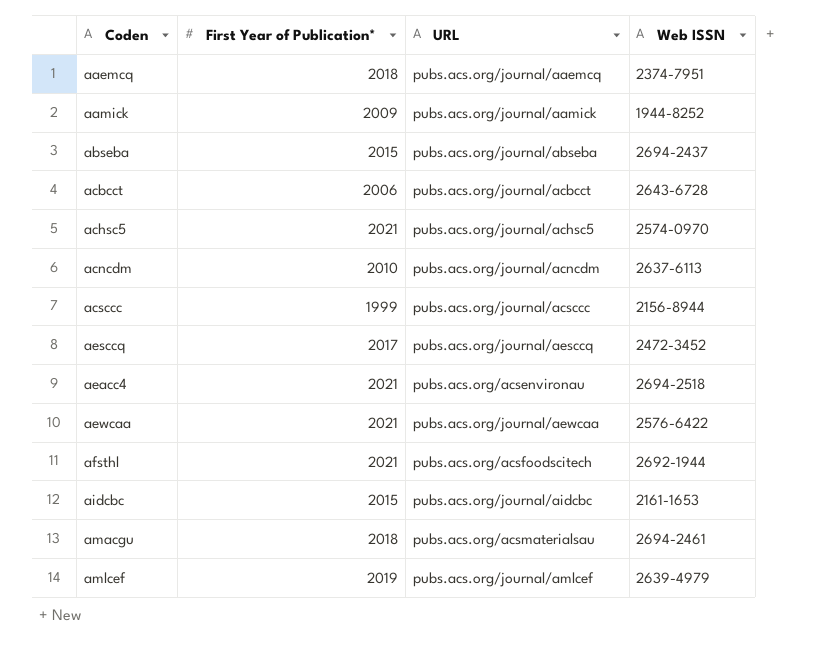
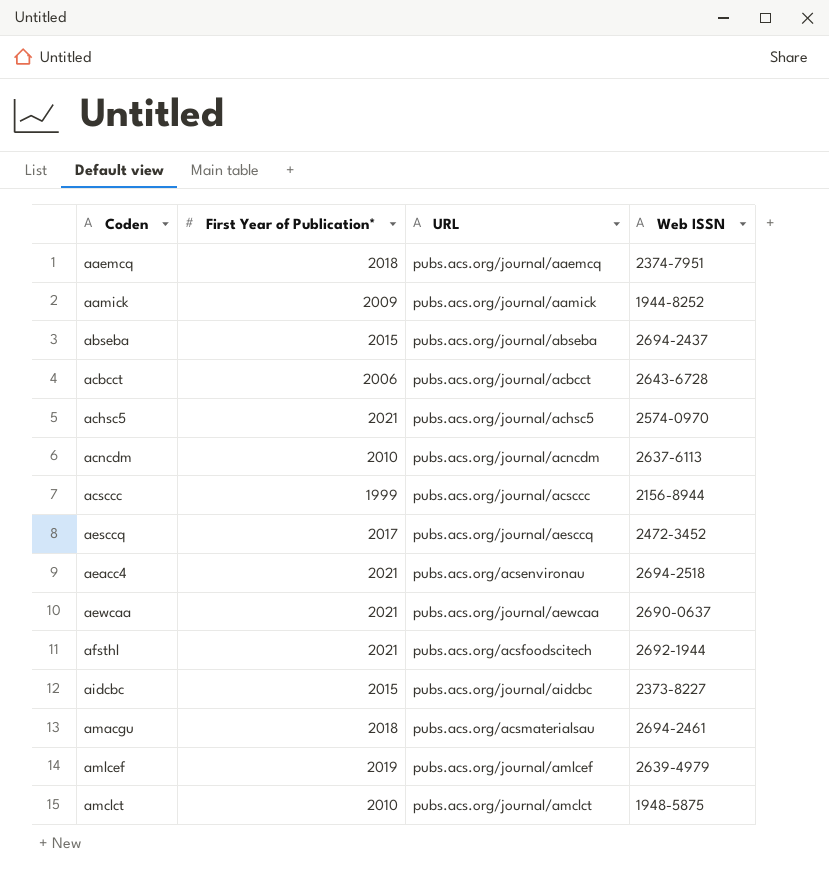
aewcaa | Web ISSN: 2576-6422 -> 2690-0637
aidcbc | Web ISSN: 2161-1653 -> 2373-8227
row amclct: none -> 2010 | pubs.acs.org/journal/amclct | 1948-5875

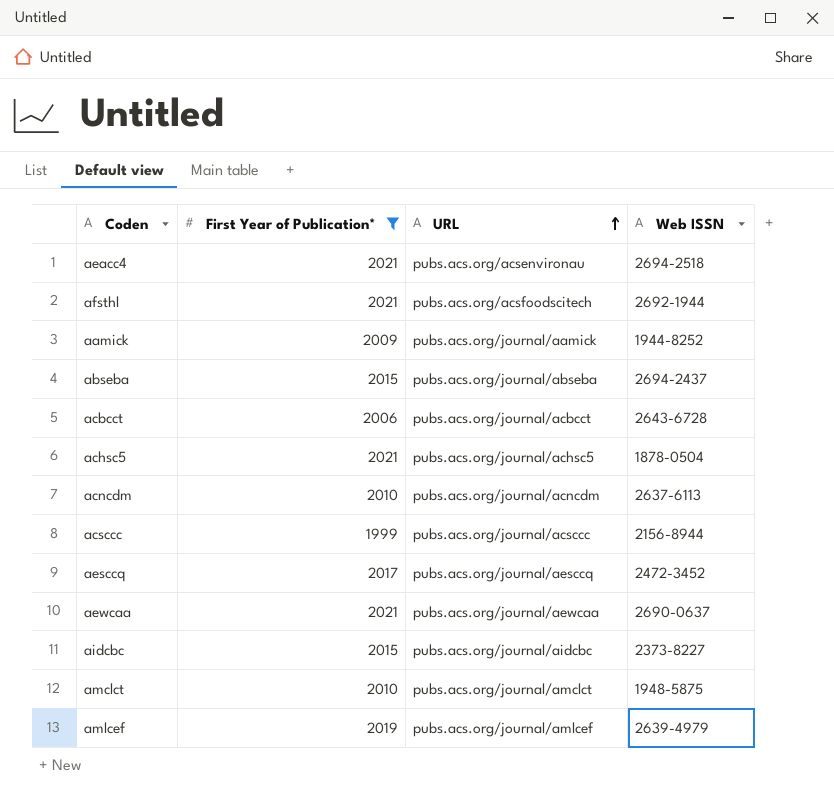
filter: none -> First Year of Publication* != 2018
row order: none -> URL ascending
achsc5 | Web ISSN: 2574-0970 -> 1878-0504

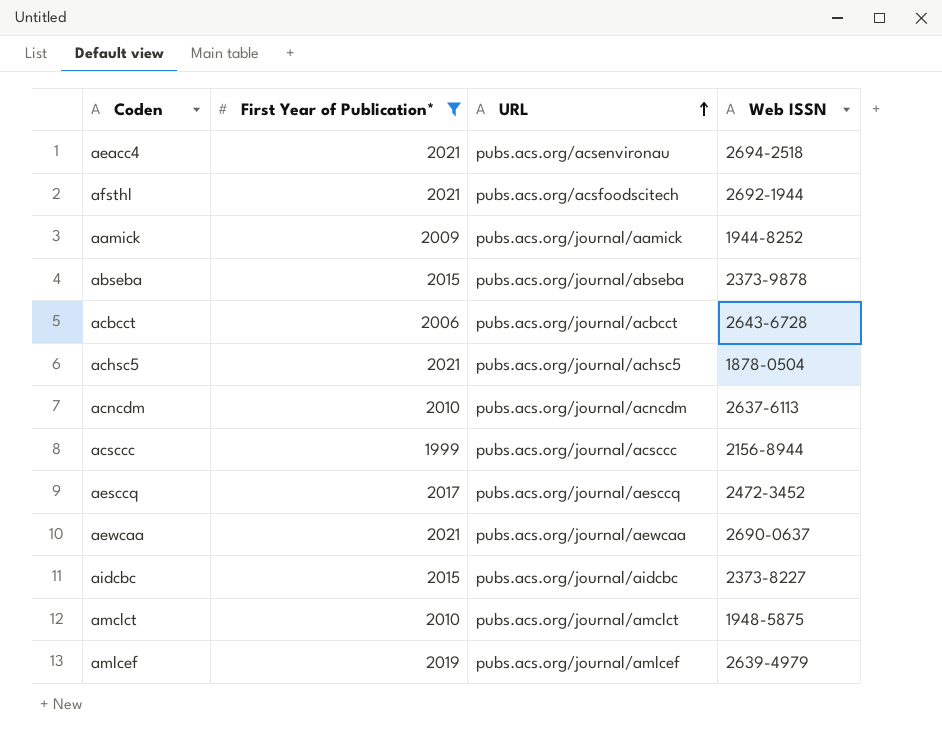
abseba | Web ISSN: 2694-2437 -> 2373-9878

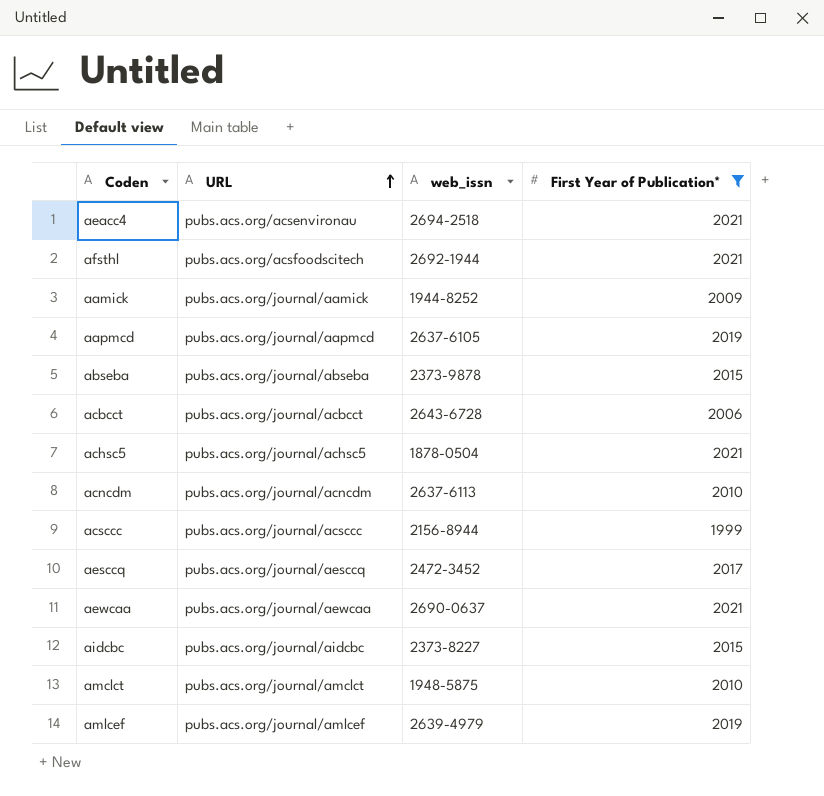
column name: Web ISSN -> web_issn
column First Year of Publication* | position: 2 -> 4
row aapmcd: none -> pubs.acs.org/journal/aapmcd | 2637-6105 | 2019

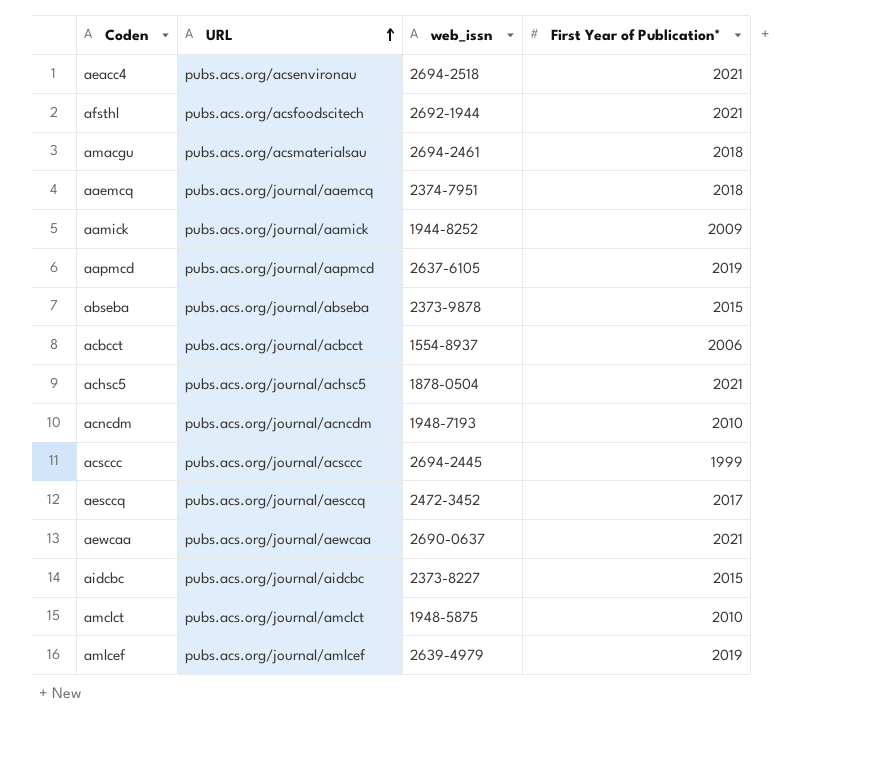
filter: First Year of Publication* != 2018 -> none
acbcct | web_issn: 2643-6728 -> 1554-8937
acncdm | web_issn: 2637-6113 -> 1948-7193
acsccc | web_issn: 2156-8944 -> 2694-2445

